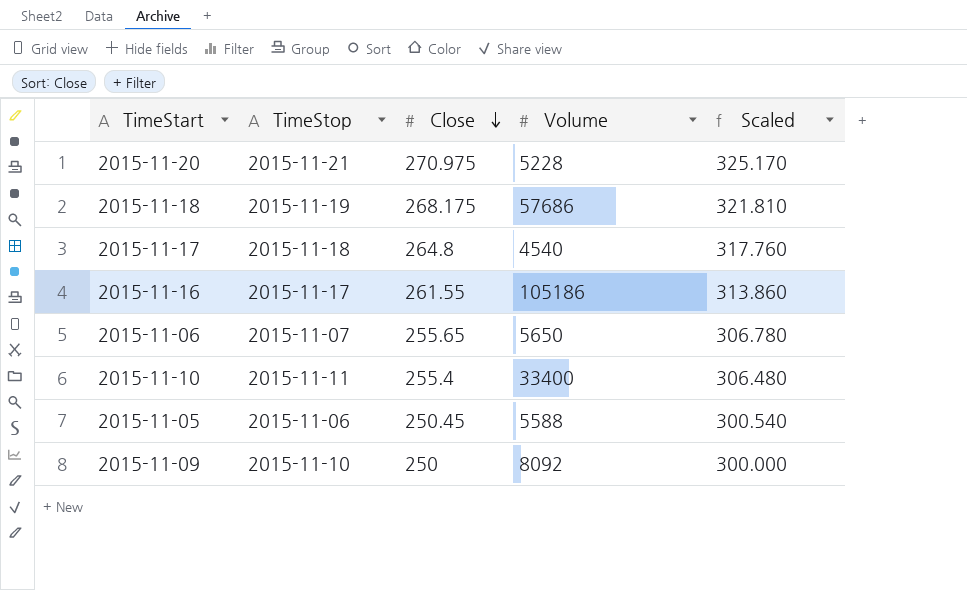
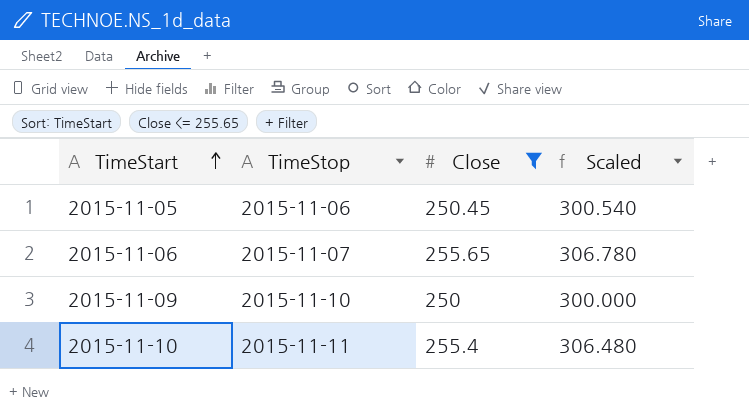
filter: none -> Close <= 255.65
row order: Close descending -> TimeStart ascending
column Volume | position: 4 -> none

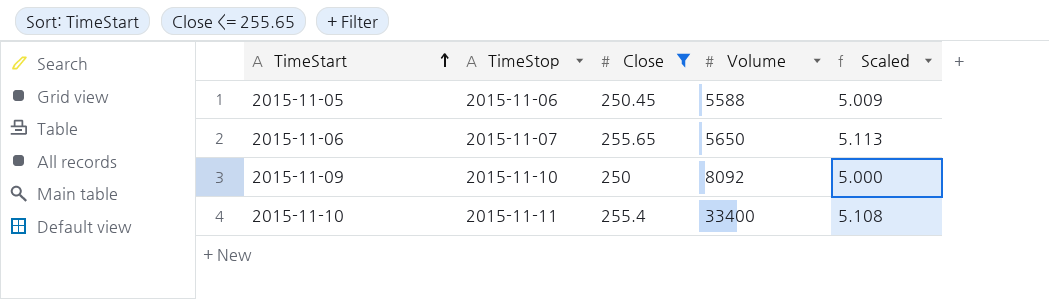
column Volume | position: none -> 4
column Scaled | formula: [Close] * 1.2 -> [Close] * 0.02

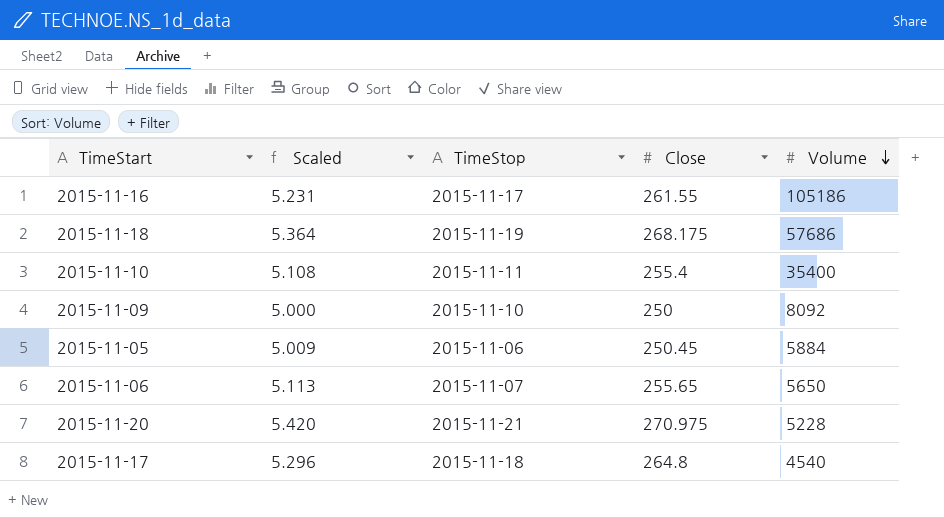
filter: Close <= 255.65 -> none
row order: TimeStart ascending -> Volume descending
column Scaled | position: 5 -> 2
2015-11-10 | Volume: 33400 -> 35400
2015-11-05 | Volume: 5588 -> 5884

